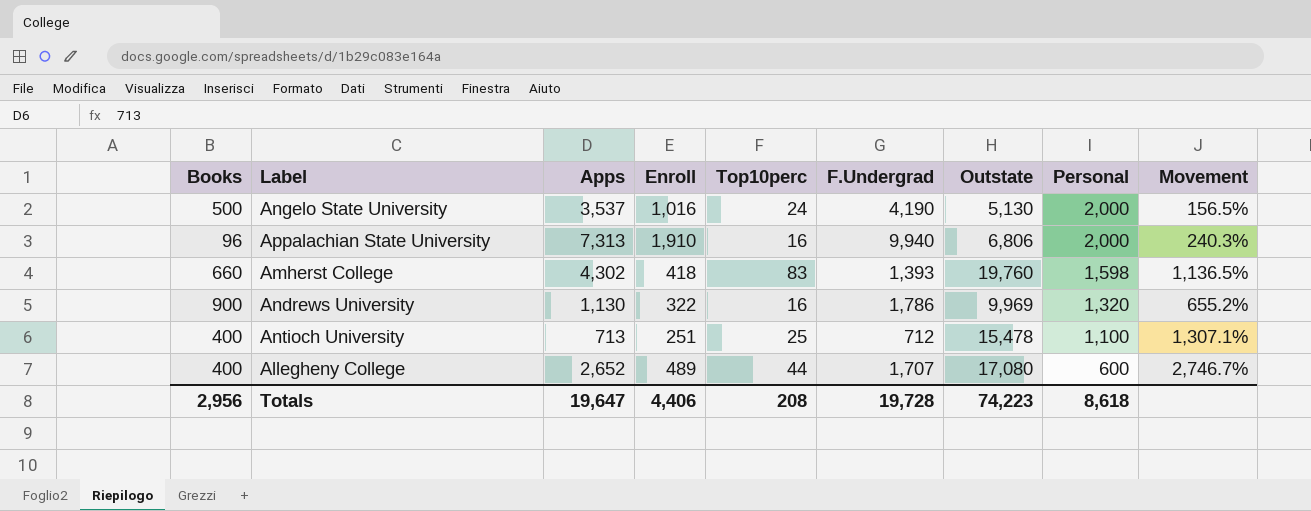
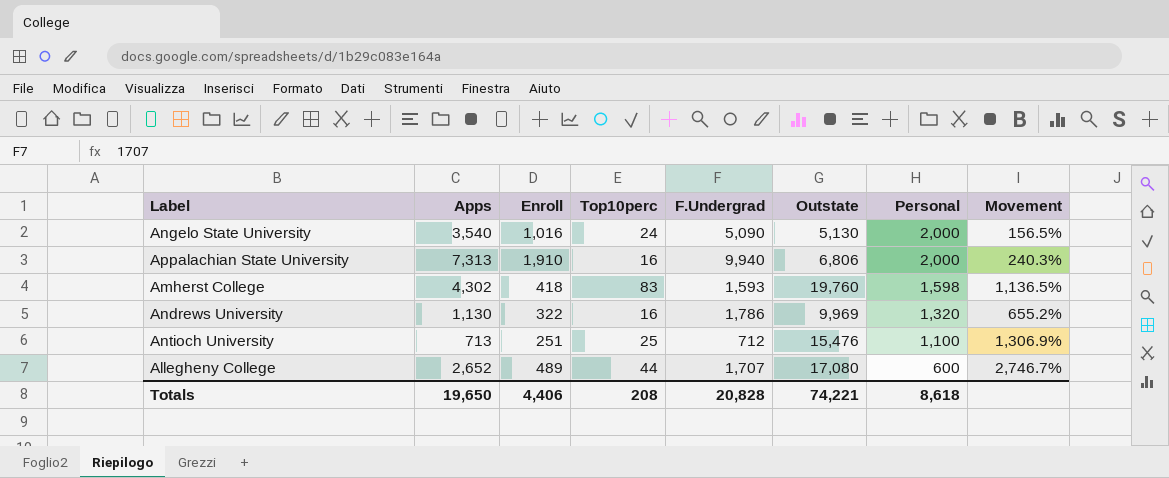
column Books | position: 1 -> none
Angelo State University | Apps: 3,537 -> 3,540
Angelo State University | F.Undergrad: 4,190 -> 5,090
Amherst College | F.Undergrad: 1,393 -> 1,593
Antioch University | Outstate: 15,478 -> 15,476
Antioch University | Movement: 1,307.1% -> 1,306.9%
Totals | Apps: 19,647 -> 19,650
Totals | F.Undergrad: 19,728 -> 20,828
Totals | Outstate: 74,223 -> 74,221

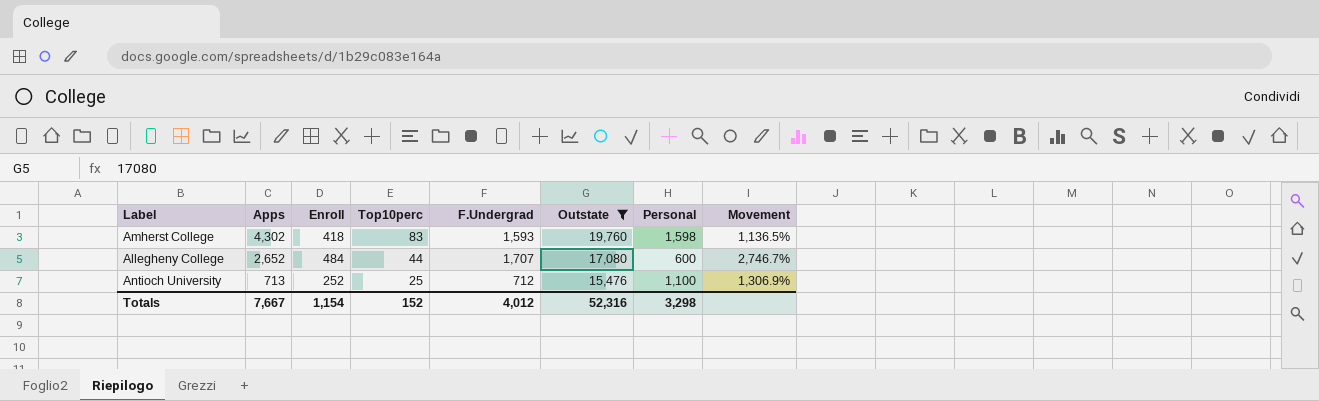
filter: none -> Outstate >= 15,476
row order: Personal descending -> Apps descending
Allegheny College | Enroll: 489 -> 484
Antioch University | Enroll: 251 -> 252
Totals | Apps: 19,650 -> 7,667
Totals | Enroll: 4,406 -> 1,154
Totals | Top10perc: 208 -> 152
Totals | F.Undergrad: 20,828 -> 4,012
Totals | Outstate: 74,221 -> 52,316
Totals | Personal: 8,618 -> 3,298

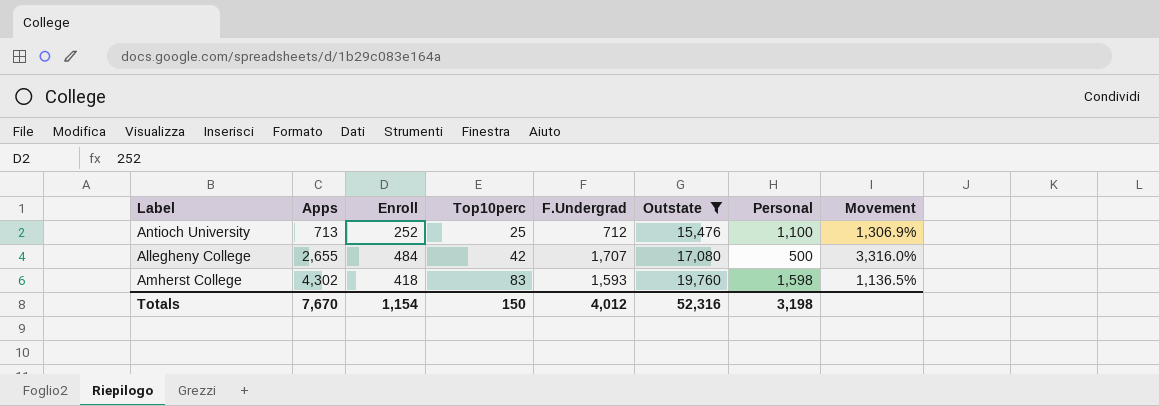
row order: Apps descending -> Apps ascending
Allegheny College | Apps: 2,652 -> 2,655
Allegheny College | Top10perc: 44 -> 42
Allegheny College | Personal: 600 -> 500
Allegheny College | Movement: 2,746.7% -> 3,316.0%
Totals | Apps: 7,667 -> 7,670
Totals | Top10perc: 152 -> 150
Totals | Personal: 3,298 -> 3,198

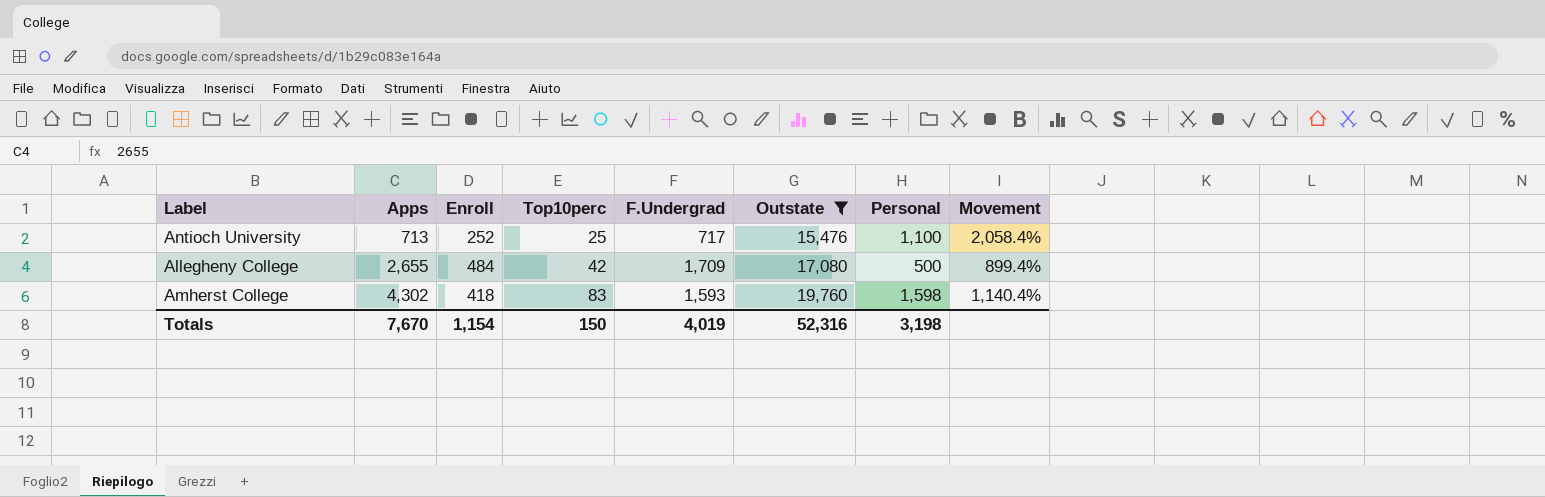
column Movement | formula: ([Outstate] - [Personal]) / [Personal] -> ([Outstate] - [F.Undergrad]) / [F.Undergrad]
Antioch University | F.Undergrad: 712 -> 717
Allegheny College | F.Undergrad: 1,707 -> 1,709
Totals | F.Undergrad: 4,012 -> 4,019

